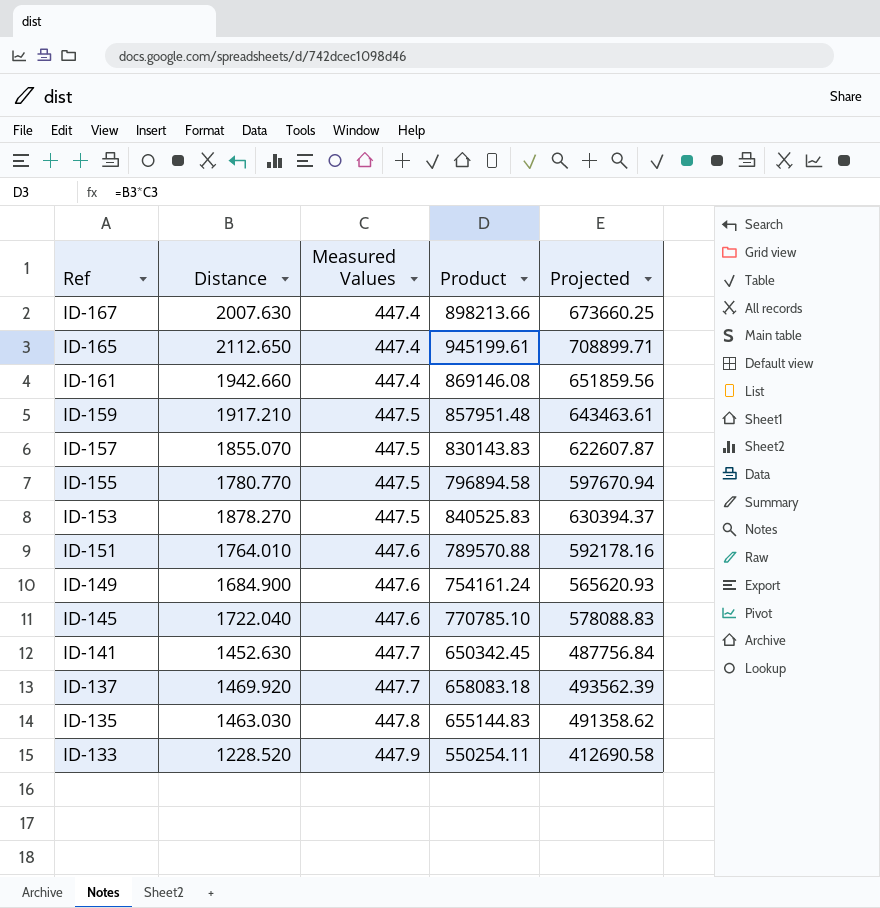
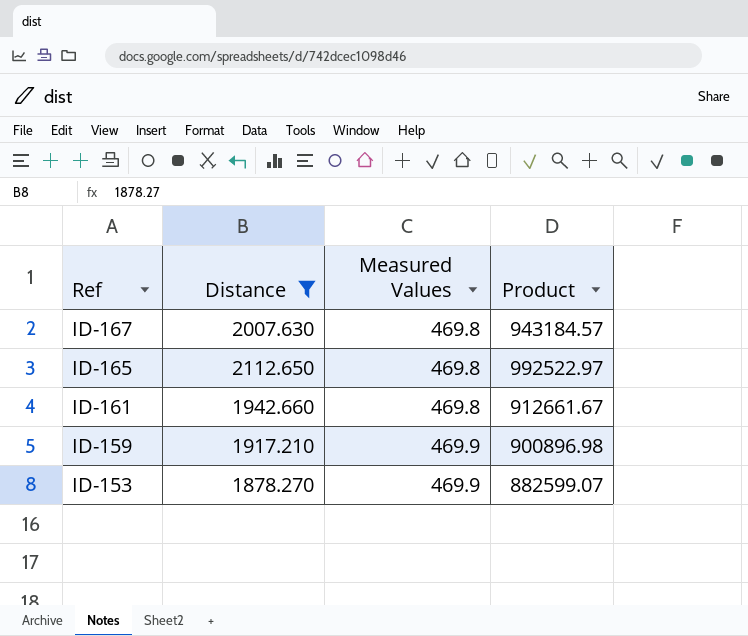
filter: none -> Distance >= 1878.270
column Projected | formula: [Product] * 0.75 -> none
ID-167 | Measured Values: 447.4 -> 469.8
ID-167 | Product: 898213.66 -> 943184.57
ID-165 | Measured Values: 447.4 -> 469.8
ID-165 | Product: 945199.61 -> 992522.97
ID-161 | Measured Values: 447.4 -> 469.8
ID-161 | Product: 869146.08 -> 912661.67
ID-159 | Measured Values: 447.5 -> 469.9
ID-159 | Product: 857951.48 -> 900896.98
ID-153 | Measured Values: 447.5 -> 469.9
ID-153 | Product: 840525.83 -> 882599.07

